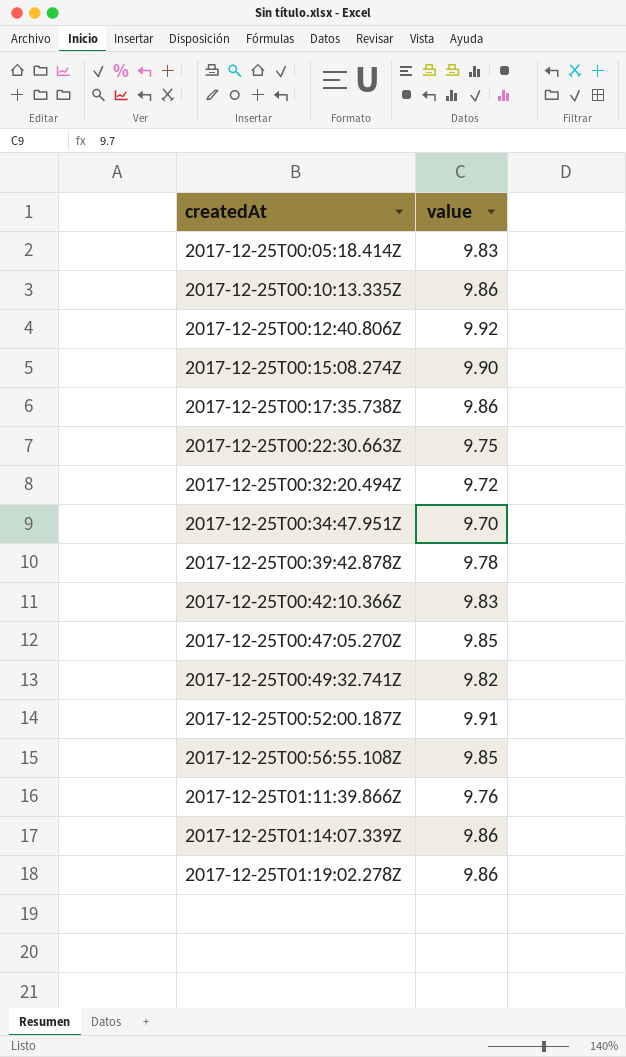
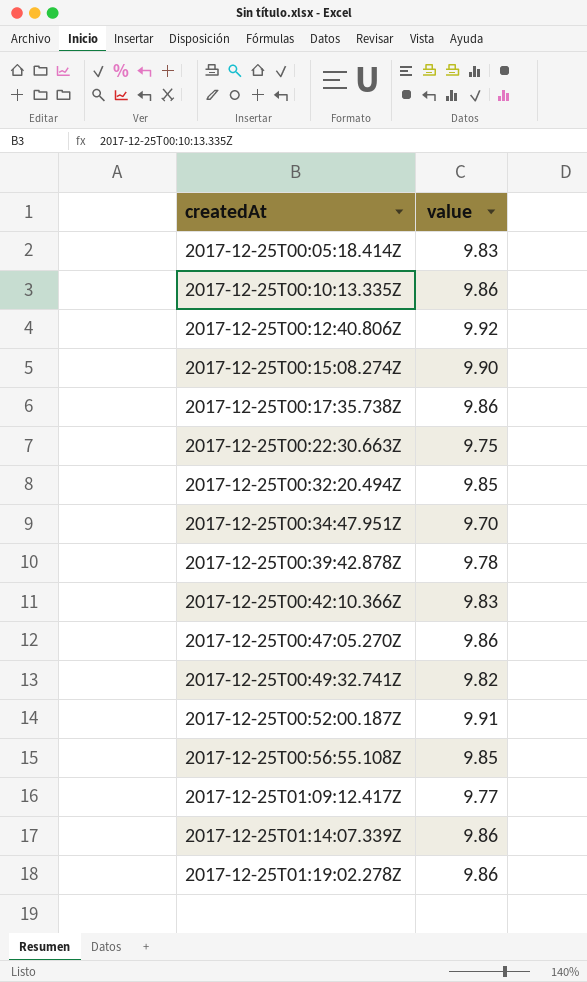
row 2017-12-25T01:11:39.866Z: 9.76 -> none
2017-12-25T00:32:20.494Z | value: 9.72 -> 9.85
2017-12-25T00:47:05.270Z | value: 9.85 -> 9.86
row 2017-12-25T01:09:12.417Z: none -> 9.77

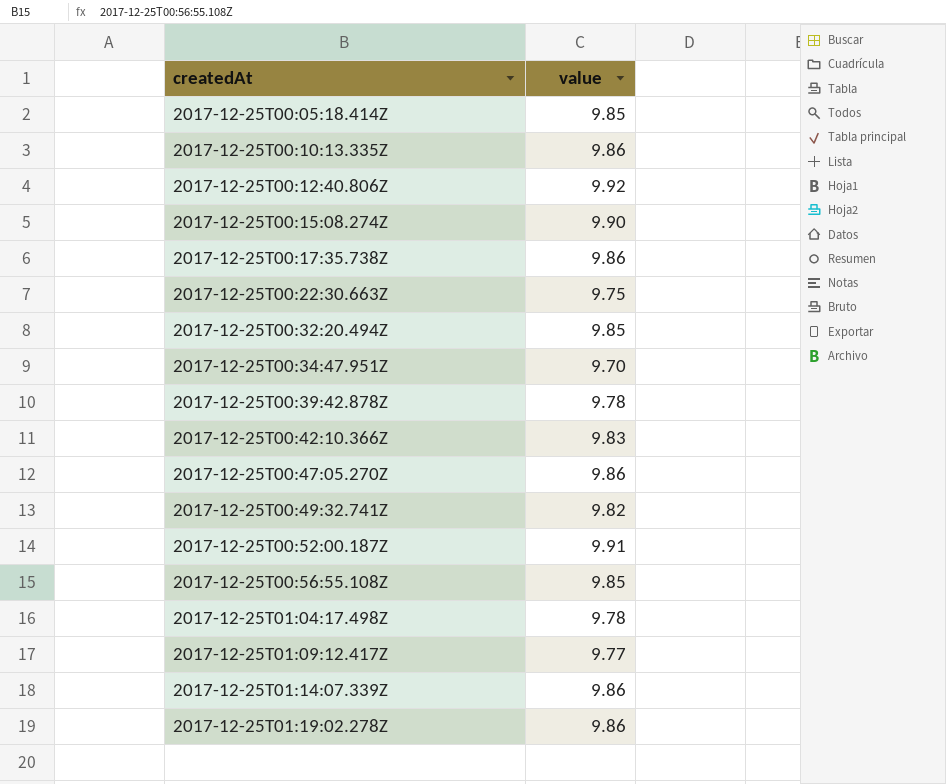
2017-12-25T00:05:18.414Z | value: 9.83 -> 9.85
row 2017-12-25T01:04:17.498Z: none -> 9.78

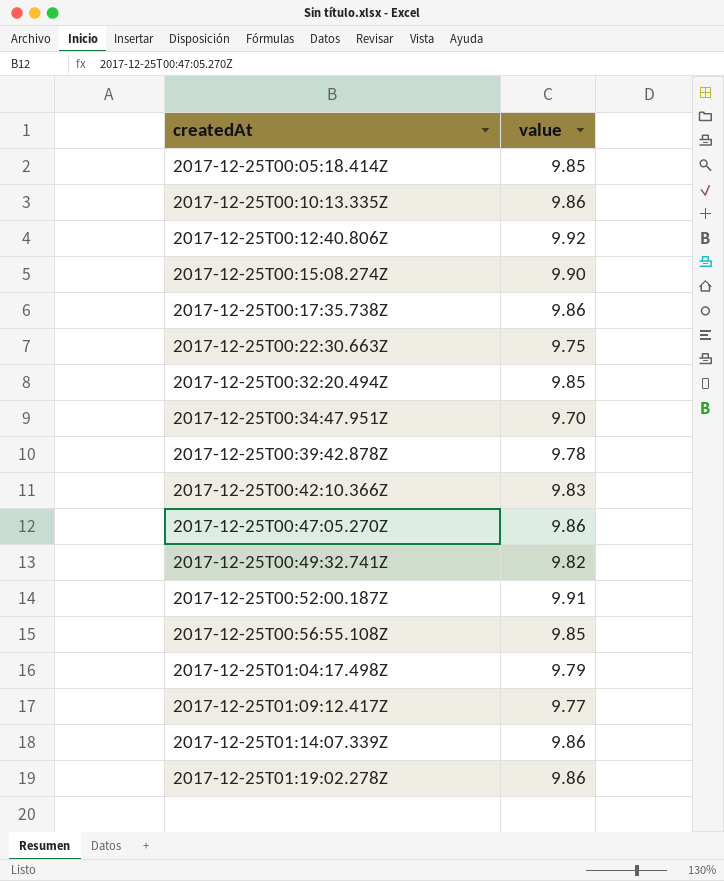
2017-12-25T01:04:17.498Z | value: 9.78 -> 9.79

